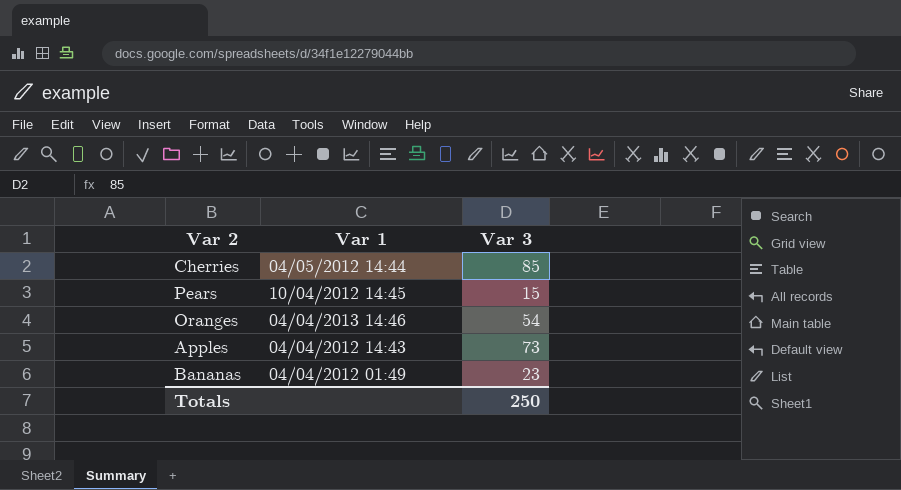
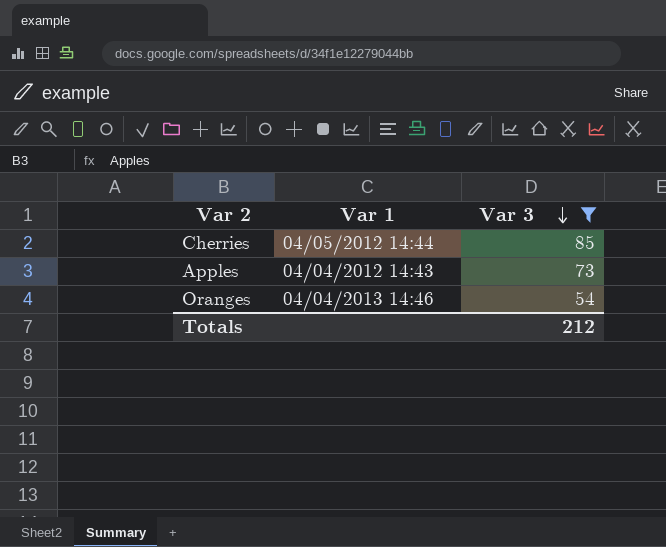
filter: none -> Var 3 >= 54
row order: none -> Var 3 descending
Totals | Var 3: 250 -> 212

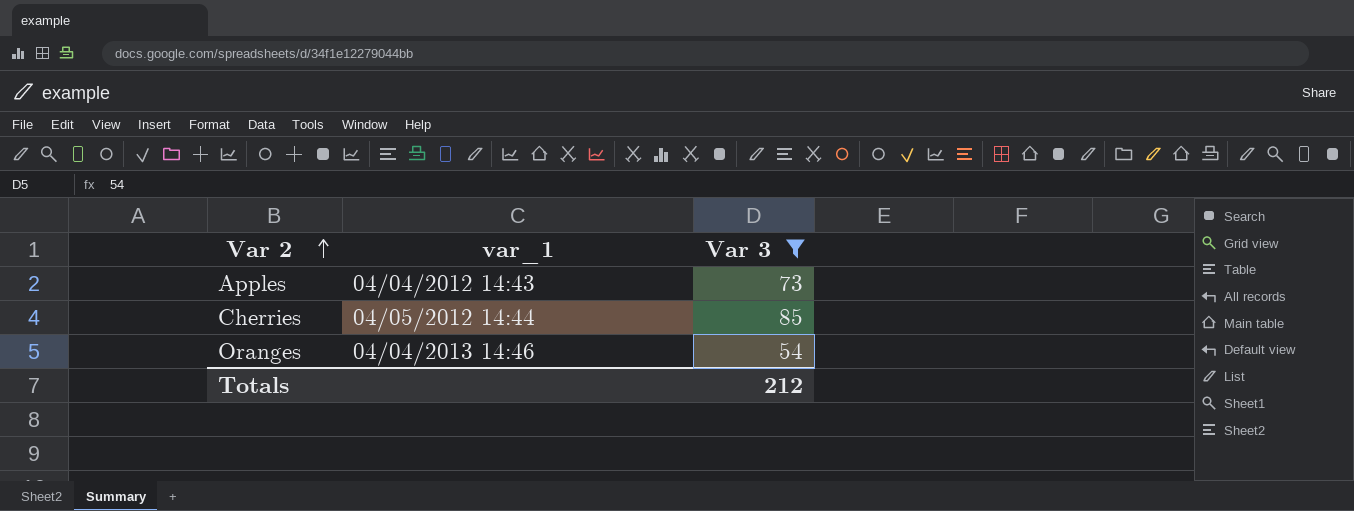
row order: Var 3 descending -> Var 2 ascending
column name: Var 1 -> var_1

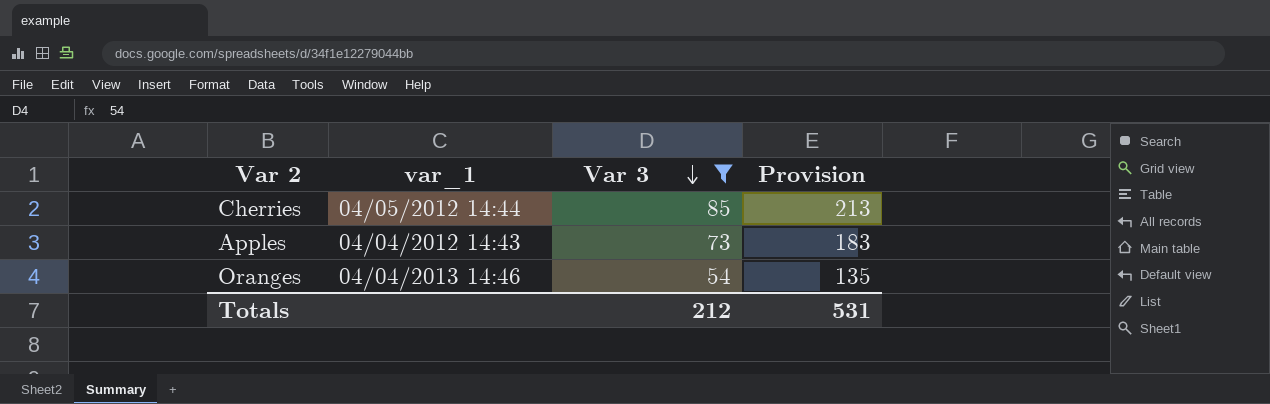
row order: Var 2 ascending -> Var 3 descending
column Provision | formula: none -> [Var 3] * 2.5

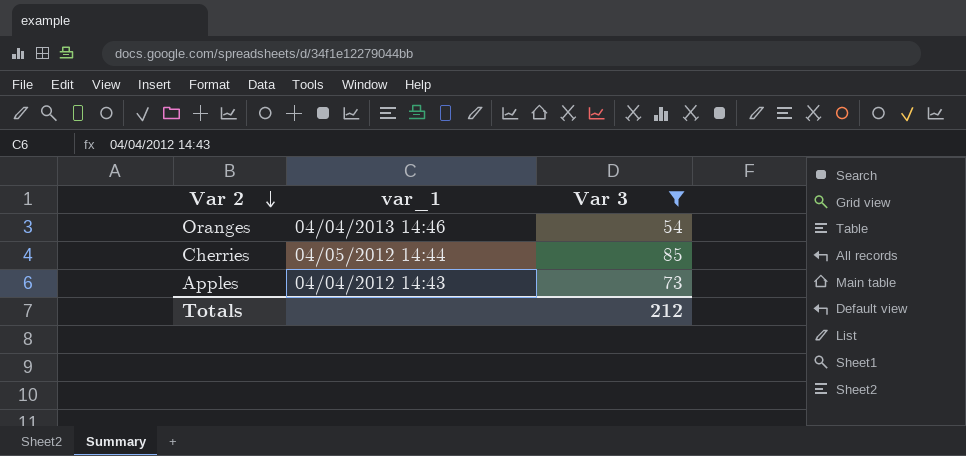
row order: Var 3 descending -> Var 2 descending
column Provision | formula: [Var 3] * 2.5 -> none

